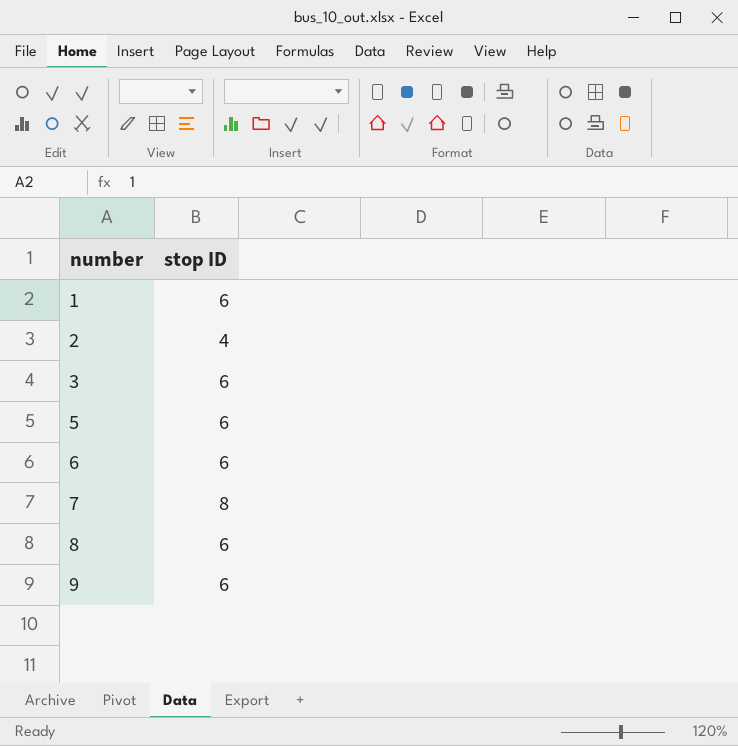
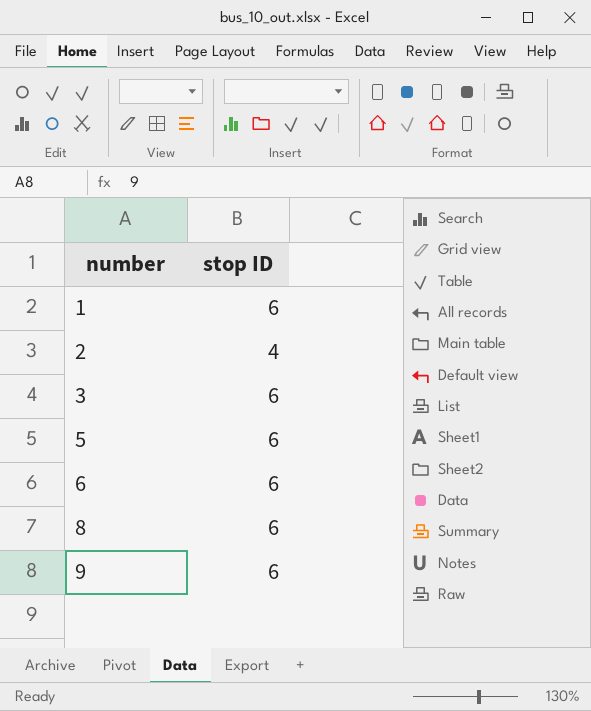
row 7: 8 -> none

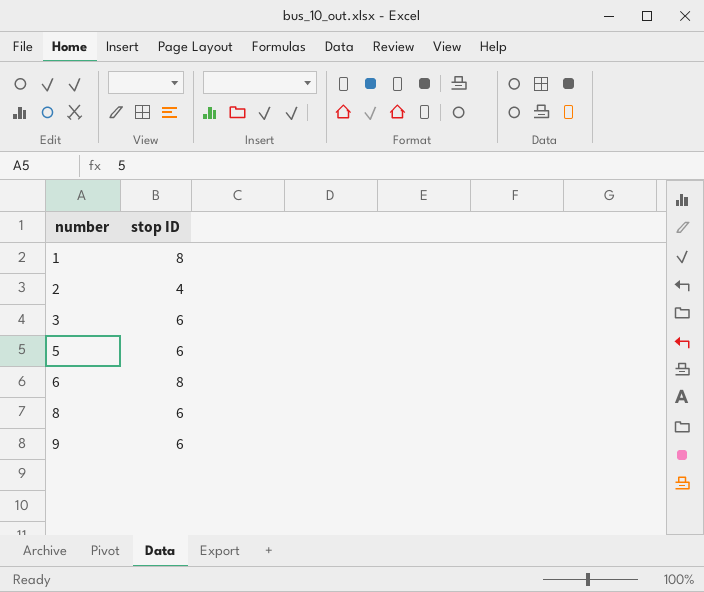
1 | stop ID: 6 -> 8
6 | stop ID: 6 -> 8

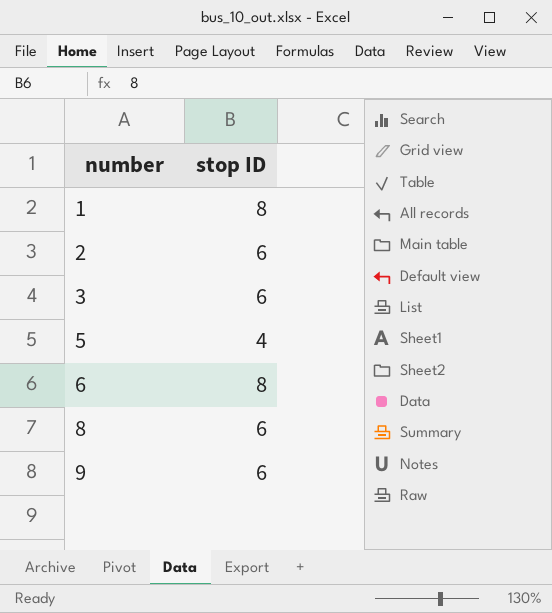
2 | stop ID: 4 -> 6
5 | stop ID: 6 -> 4

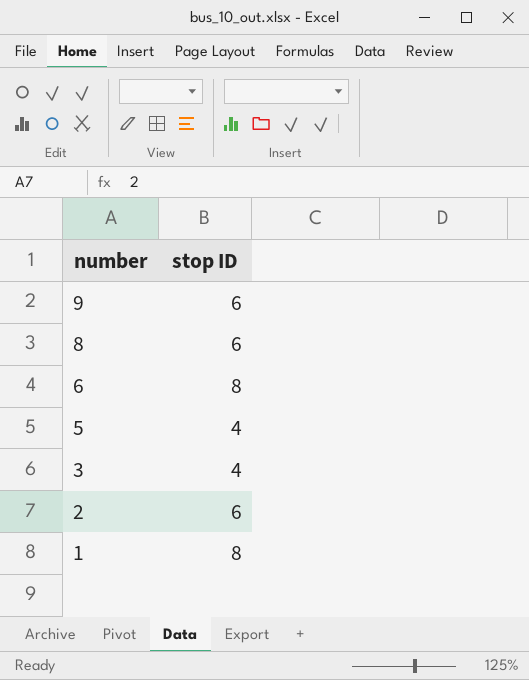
row order: number ascending -> number descending
3 | stop ID: 6 -> 4

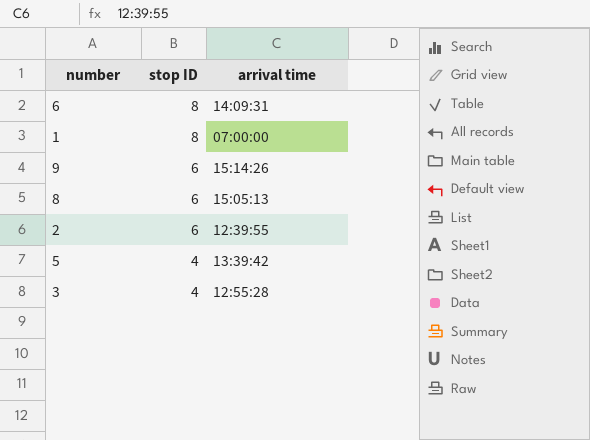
row order: number descending -> stop ID descending
column arrival time | position: none -> 3

